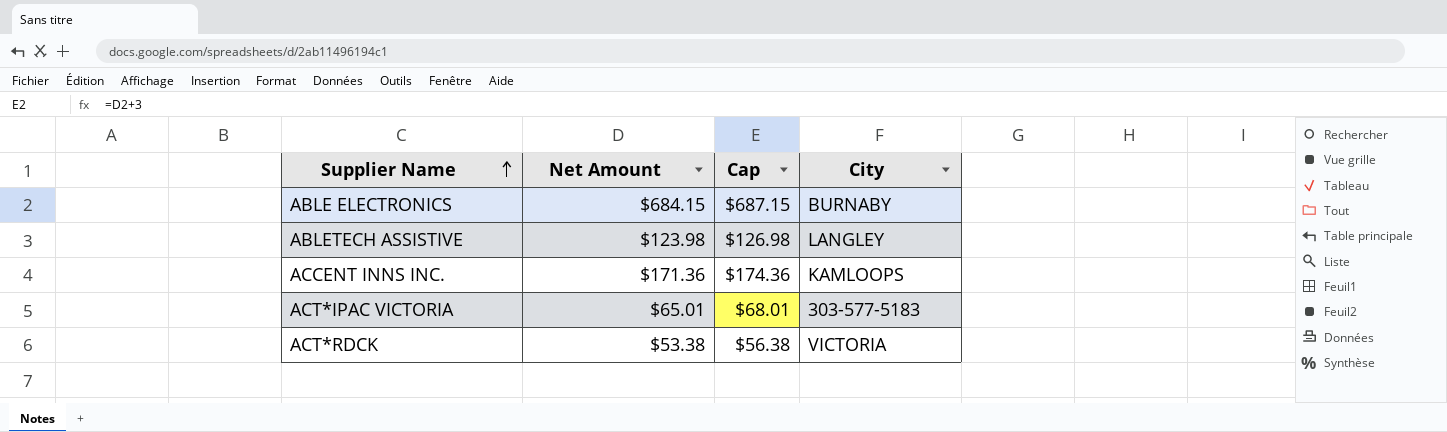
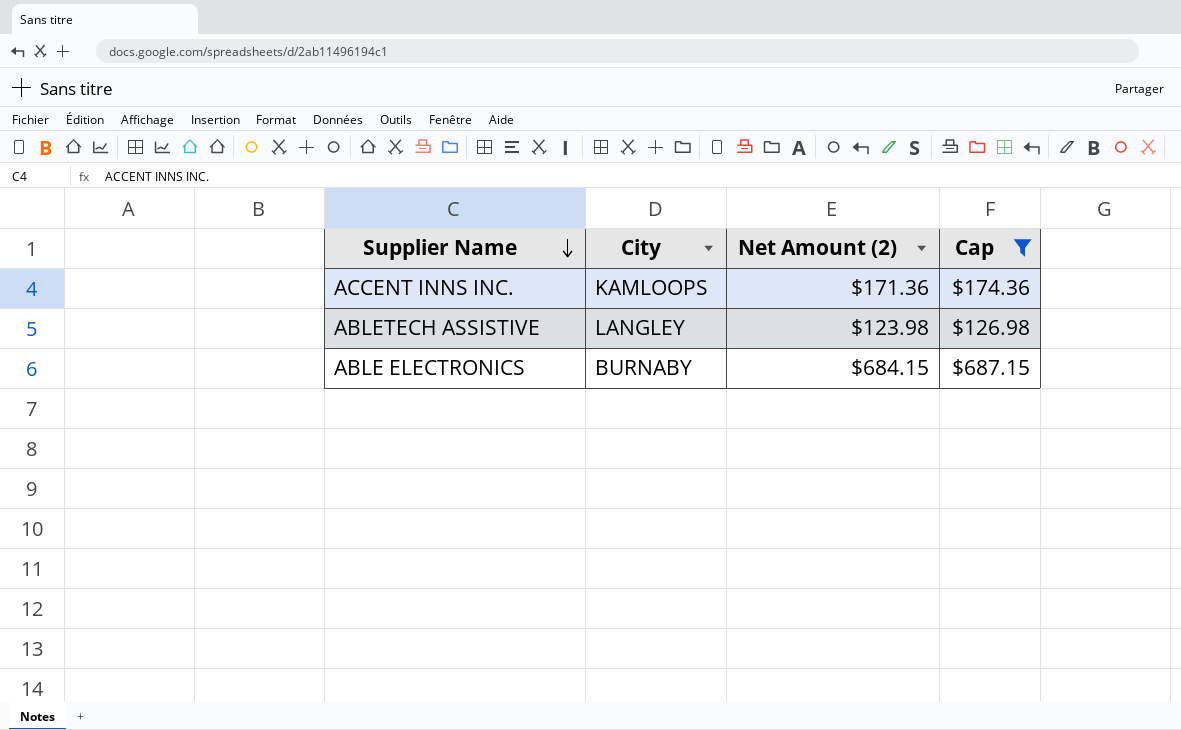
filter: none -> Cap >= $126.98
row order: Supplier Name ascending -> Supplier Name descending
column City | position: 4 -> 2
column name: Net Amount -> Net Amount (2)

